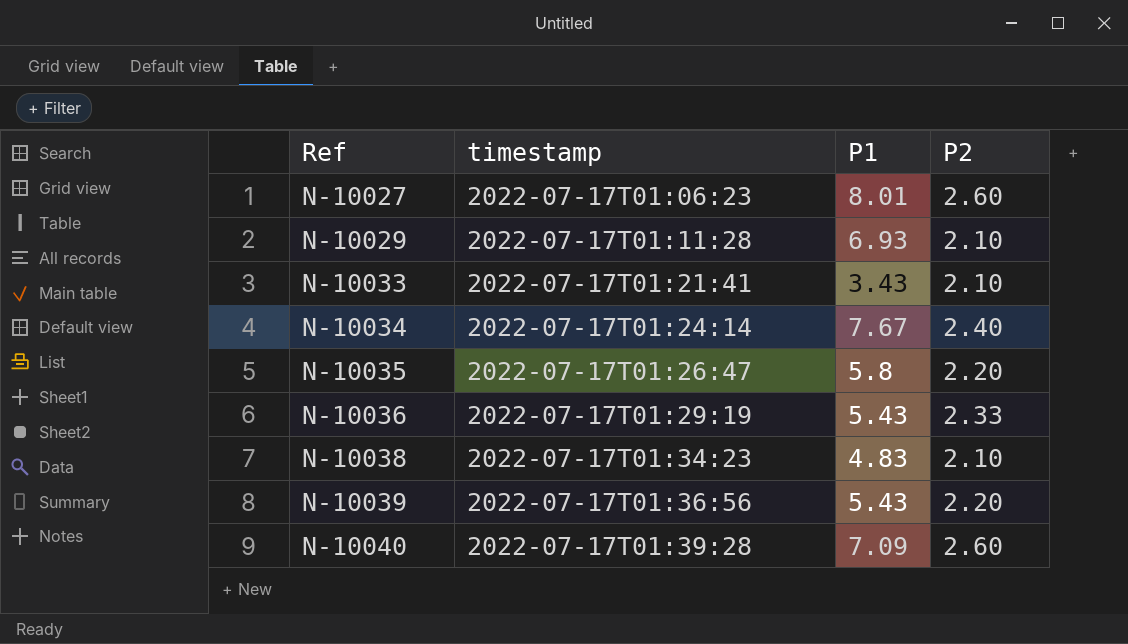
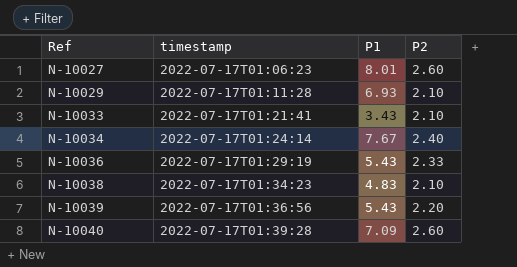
row N-10035: 2022-07-17T01:26:47 | 5.8 | 2.20 -> none

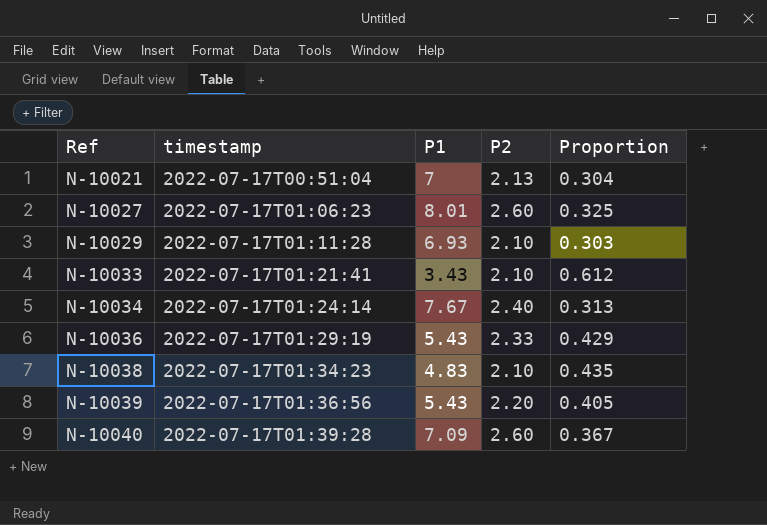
column Proportion | formula: none -> [P2] / [P1]
row N-10021: none -> 2022-07-17T00:51:04 | 7 | 2.13 | 0.304

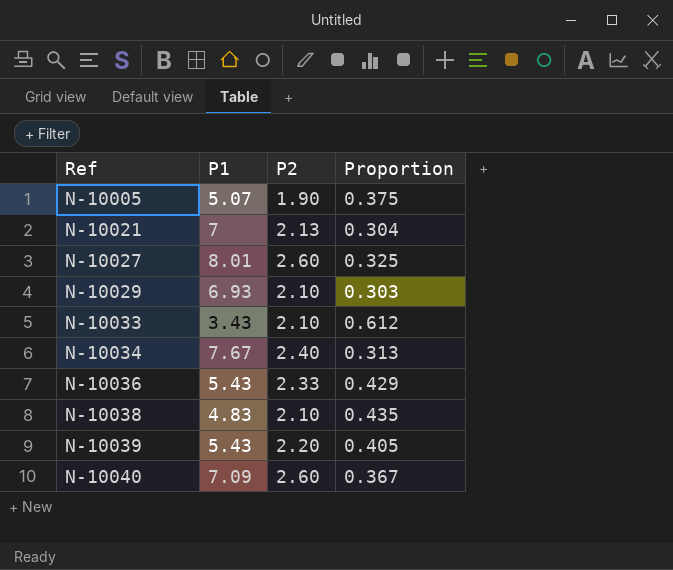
column timestamp | position: 2 -> none
row N-10005: none -> 5.07 | 1.90 | 0.375

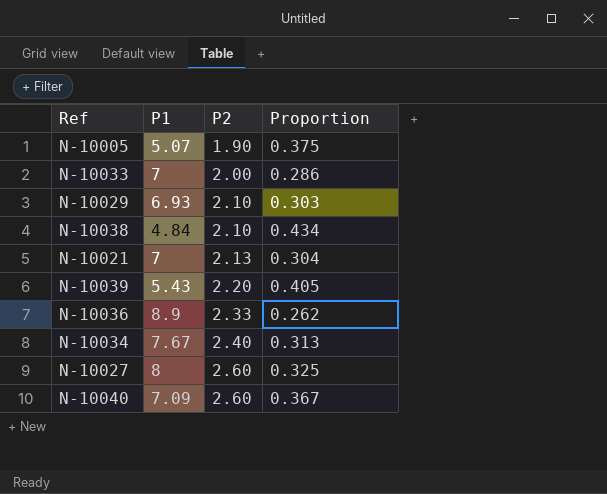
row order: Ref ascending -> P2 ascending
N-10033 | P1: 3.43 -> 7
N-10033 | P2: 2.10 -> 2.00
N-10033 | Proportion: 0.612 -> 0.286
N-10038 | P1: 4.83 -> 4.84
N-10038 | Proportion: 0.435 -> 0.434
N-10036 | P1: 5.43 -> 8.9
N-10036 | Proportion: 0.429 -> 0.262
N-10027 | P1: 8.01 -> 8

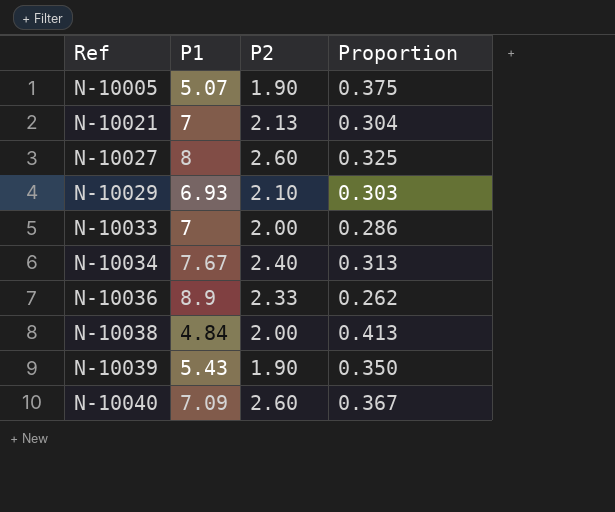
row order: P2 ascending -> Ref ascending
N-10038 | P2: 2.10 -> 2.00
N-10038 | Proportion: 0.434 -> 0.413
N-10039 | P2: 2.20 -> 1.90
N-10039 | Proportion: 0.405 -> 0.350

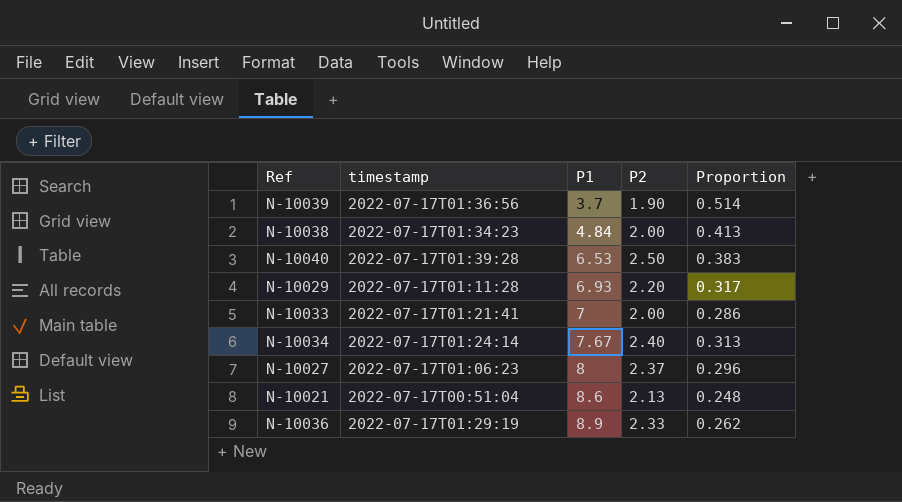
row order: Ref ascending -> P1 ascending
column timestamp | position: none -> 2
row N-10005: 5.07 | 1.90 | 0.375 -> none
N-10039 | P1: 5.43 -> 3.7
N-10039 | Proportion: 0.350 -> 0.514
N-10040 | P1: 7.09 -> 6.53
N-10040 | P2: 2.60 -> 2.50
N-10040 | Proportion: 0.367 -> 0.383
N-10029 | P2: 2.10 -> 2.20
N-10029 | Proportion: 0.303 -> 0.317
N-10027 | P2: 2.60 -> 2.37
N-10027 | Proportion: 0.325 -> 0.296
N-10021 | P1: 7 -> 8.6
N-10021 | Proportion: 0.304 -> 0.248

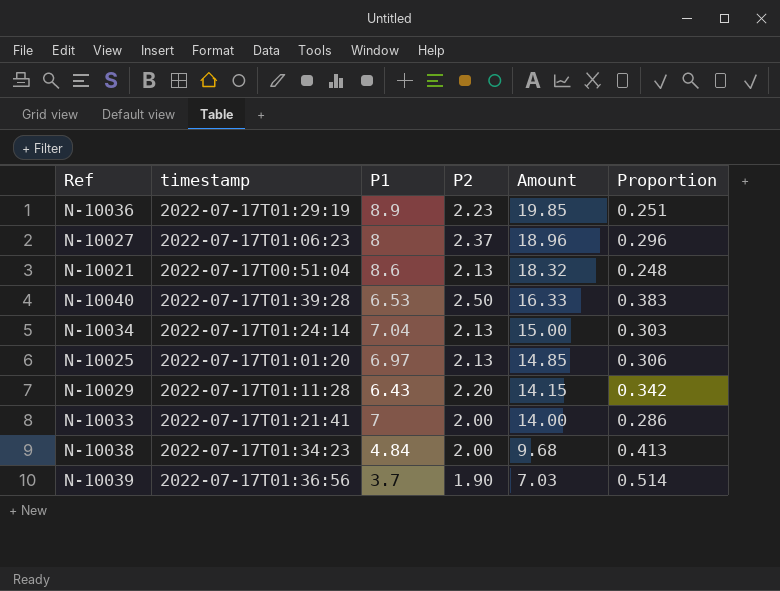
row order: P1 ascending -> Amount descending
column Amount | formula: none -> [P1] * [P2]
N-10036 | P2: 2.33 -> 2.23
N-10036 | Proportion: 0.262 -> 0.251
N-10034 | P1: 7.67 -> 7.04
N-10034 | P2: 2.40 -> 2.13
N-10034 | Proportion: 0.313 -> 0.303
row N-10025: none -> 2022-07-17T01:01:20 | 6.97 | 2.13 | 14.85 | 0.306
N-10029 | P1: 6.93 -> 6.43
N-10029 | Proportion: 0.317 -> 0.342

